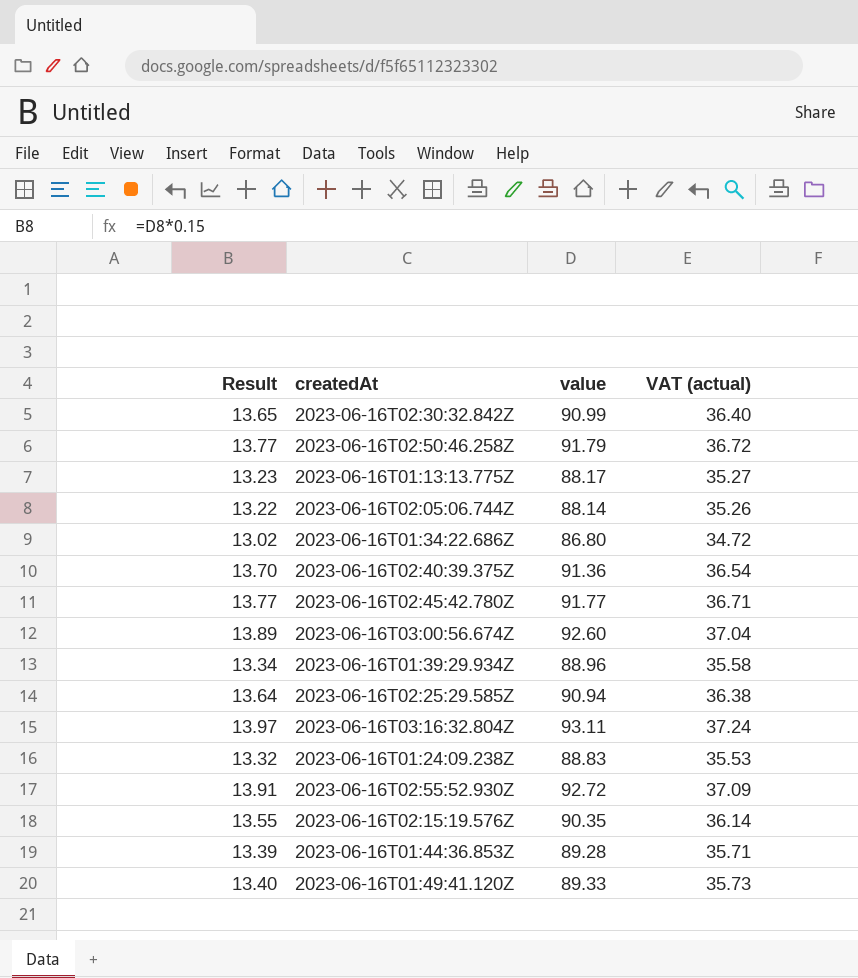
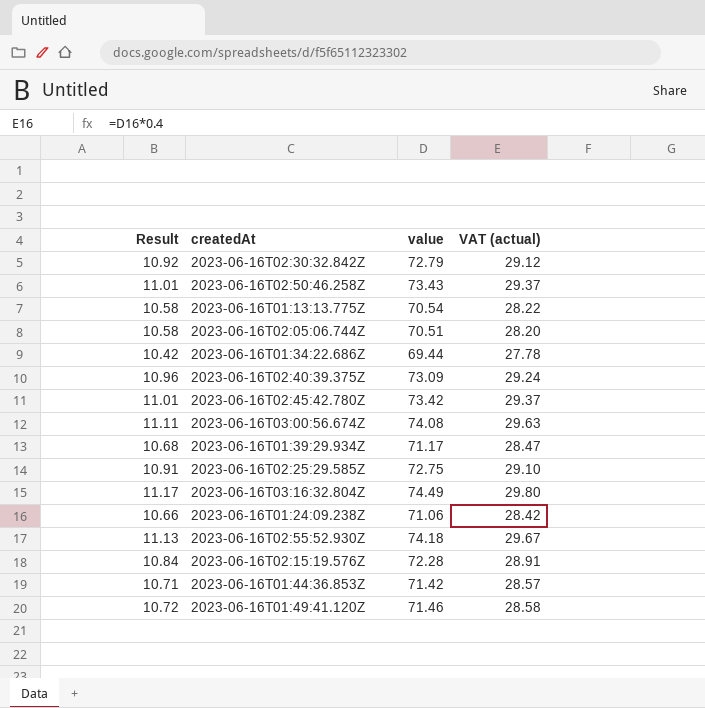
2023-06-16T02:30:32.842Z | Result: 13.65 -> 10.92
2023-06-16T02:30:32.842Z | value: 90.99 -> 72.79
2023-06-16T02:30:32.842Z | VAT (actual): 36.40 -> 29.12
2023-06-16T02:50:46.258Z | Result: 13.77 -> 11.01
2023-06-16T02:50:46.258Z | value: 91.79 -> 73.43
2023-06-16T02:50:46.258Z | VAT (actual): 36.72 -> 29.37
2023-06-16T01:13:13.775Z | Result: 13.23 -> 10.58
2023-06-16T01:13:13.775Z | value: 88.17 -> 70.54
2023-06-16T01:13:13.775Z | VAT (actual): 35.27 -> 28.22
2023-06-16T02:05:06.744Z | Result: 13.22 -> 10.58
2023-06-16T02:05:06.744Z | value: 88.14 -> 70.51
2023-06-16T02:05:06.744Z | VAT (actual): 35.26 -> 28.20
2023-06-16T01:34:22.686Z | Result: 13.02 -> 10.42
2023-06-16T01:34:22.686Z | value: 86.80 -> 69.44
2023-06-16T01:34:22.686Z | VAT (actual): 34.72 -> 27.78
2023-06-16T02:40:39.375Z | Result: 13.70 -> 10.96
2023-06-16T02:40:39.375Z | value: 91.36 -> 73.09
2023-06-16T02:40:39.375Z | VAT (actual): 36.54 -> 29.24
2023-06-16T02:45:42.780Z | Result: 13.77 -> 11.01
2023-06-16T02:45:42.780Z | value: 91.77 -> 73.42
2023-06-16T02:45:42.780Z | VAT (actual): 36.71 -> 29.37
2023-06-16T03:00:56.674Z | Result: 13.89 -> 11.11
2023-06-16T03:00:56.674Z | value: 92.60 -> 74.08
2023-06-16T03:00:56.674Z | VAT (actual): 37.04 -> 29.63
2023-06-16T01:39:29.934Z | Result: 13.34 -> 10.68
2023-06-16T01:39:29.934Z | value: 88.96 -> 71.17
2023-06-16T01:39:29.934Z | VAT (actual): 35.58 -> 28.47
2023-06-16T02:25:29.585Z | Result: 13.64 -> 10.91
2023-06-16T02:25:29.585Z | value: 90.94 -> 72.75
2023-06-16T02:25:29.585Z | VAT (actual): 36.38 -> 29.10
2023-06-16T03:16:32.804Z | Result: 13.97 -> 11.17
2023-06-16T03:16:32.804Z | value: 93.11 -> 74.49
2023-06-16T03:16:32.804Z | VAT (actual): 37.24 -> 29.80
2023-06-16T01:24:09.238Z | Result: 13.32 -> 10.66
2023-06-16T01:24:09.238Z | value: 88.83 -> 71.06
2023-06-16T01:24:09.238Z | VAT (actual): 35.53 -> 28.42
2023-06-16T02:55:52.930Z | Result: 13.91 -> 11.13
2023-06-16T02:55:52.930Z | value: 92.72 -> 74.18
2023-06-16T02:55:52.930Z | VAT (actual): 37.09 -> 29.67
2023-06-16T02:15:19.576Z | Result: 13.55 -> 10.84
2023-06-16T02:15:19.576Z | value: 90.35 -> 72.28
2023-06-16T02:15:19.576Z | VAT (actual): 36.14 -> 28.91
2023-06-16T01:44:36.853Z | Result: 13.39 -> 10.71
2023-06-16T01:44:36.853Z | value: 89.28 -> 71.42
2023-06-16T01:44:36.853Z | VAT (actual): 35.71 -> 28.57
2023-06-16T01:49:41.120Z | Result: 13.40 -> 10.72
2023-06-16T01:49:41.120Z | value: 89.33 -> 71.46
2023-06-16T01:49:41.120Z | VAT (actual): 35.73 -> 28.58

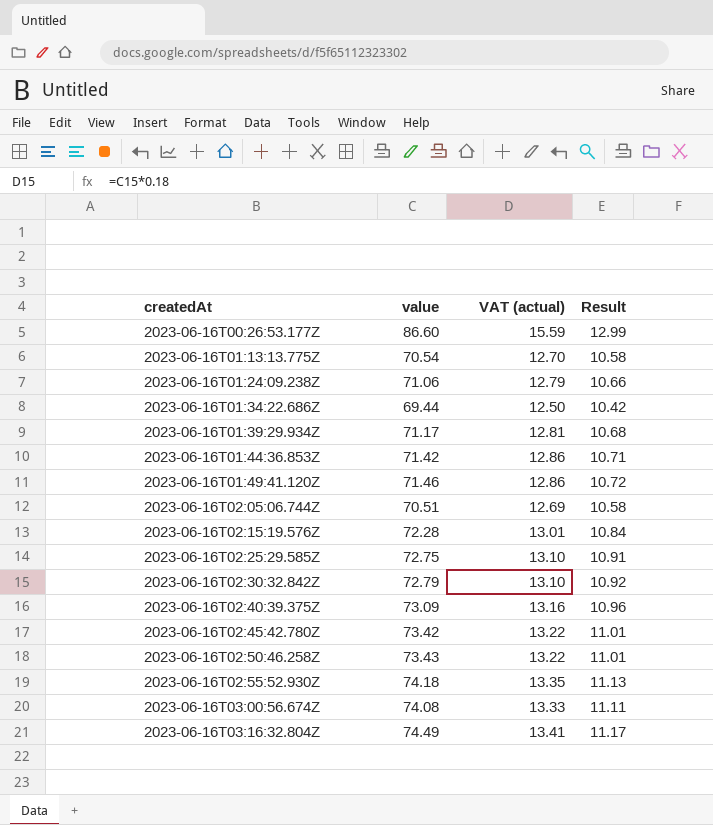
row order: none -> createdAt ascending
column VAT (actual) | formula: [value] * 0.4 -> [value] * 0.18
column Result | position: 1 -> 4
row 2023-06-16T00:26:53.177Z: none -> 86.60 | 15.59 | 12.99

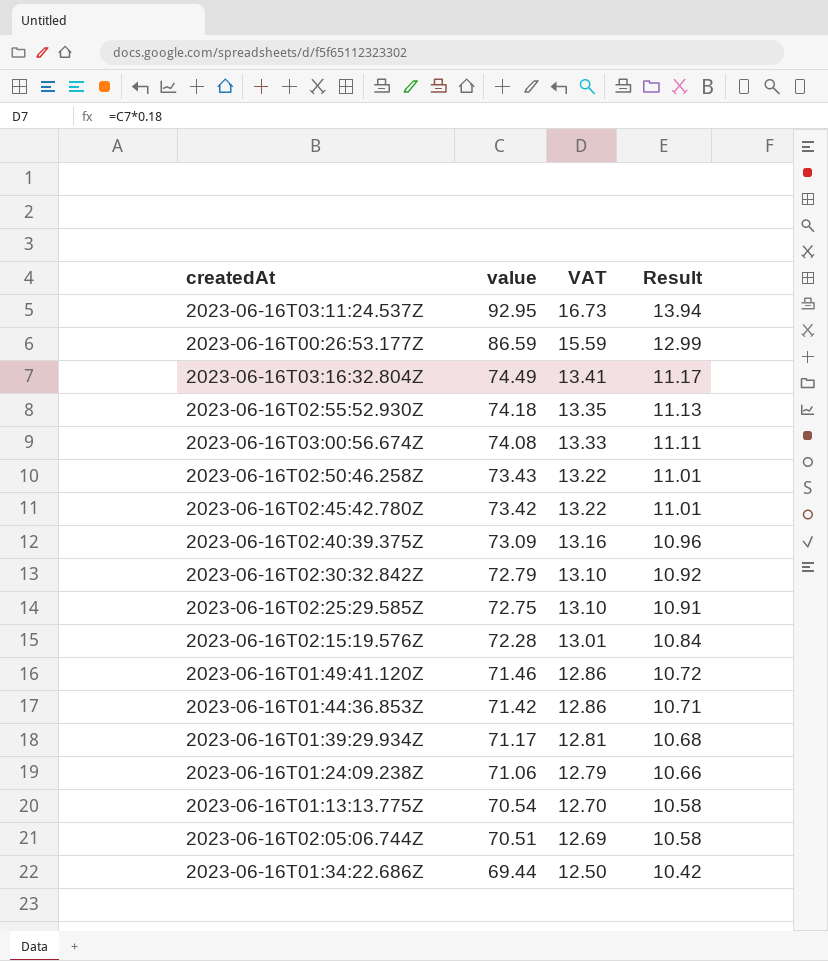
row order: createdAt ascending -> value descending
column name: VAT (actual) -> VAT
row 2023-06-16T03:11:24.537Z: none -> 92.95 | 16.73 | 13.94
2023-06-16T00:26:53.177Z | value: 86.60 -> 86.59

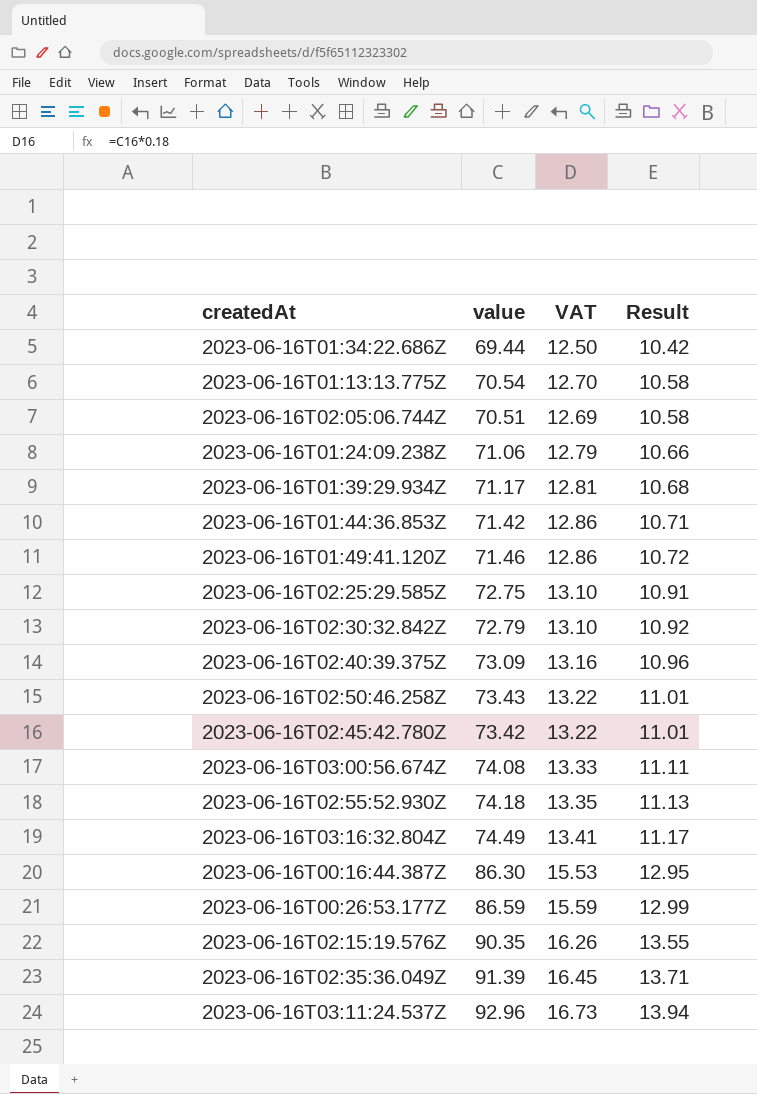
row order: value descending -> Result ascending
row 2023-06-16T00:16:44.387Z: none -> 86.30 | 15.53 | 12.95
2023-06-16T02:15:19.576Z | value: 72.28 -> 90.35
2023-06-16T02:15:19.576Z | VAT: 13.01 -> 16.26
2023-06-16T02:15:19.576Z | Result: 10.84 -> 13.55
row 2023-06-16T02:35:36.049Z: none -> 91.39 | 16.45 | 13.71
2023-06-16T03:11:24.537Z | value: 92.95 -> 92.96

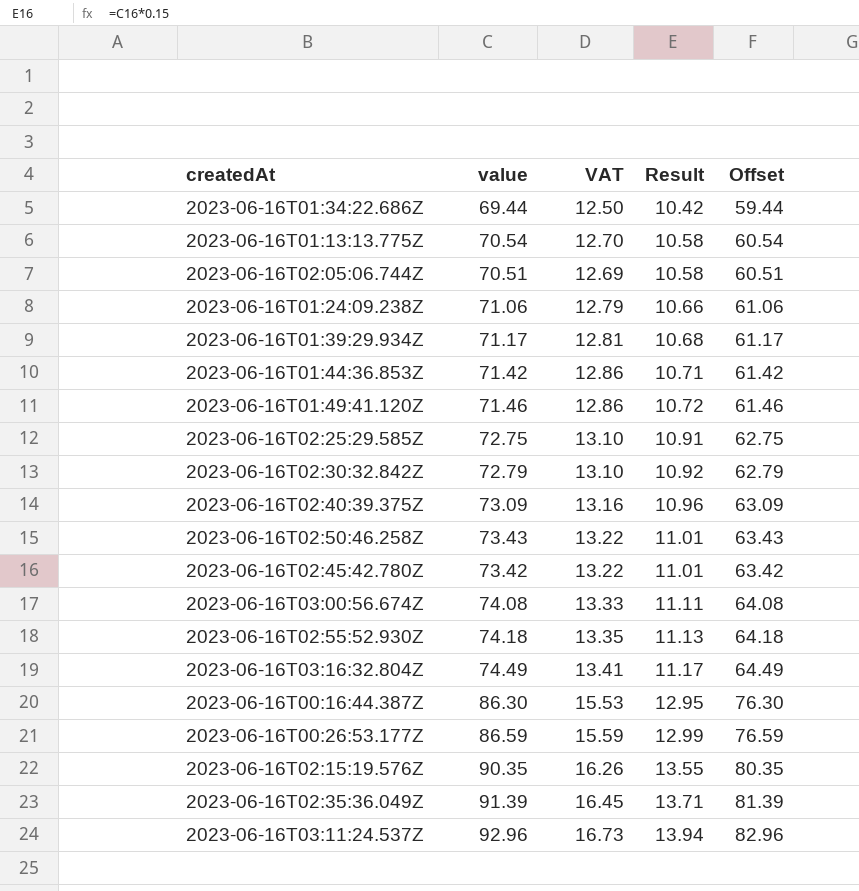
column Offset | formula: none -> [value] - 10

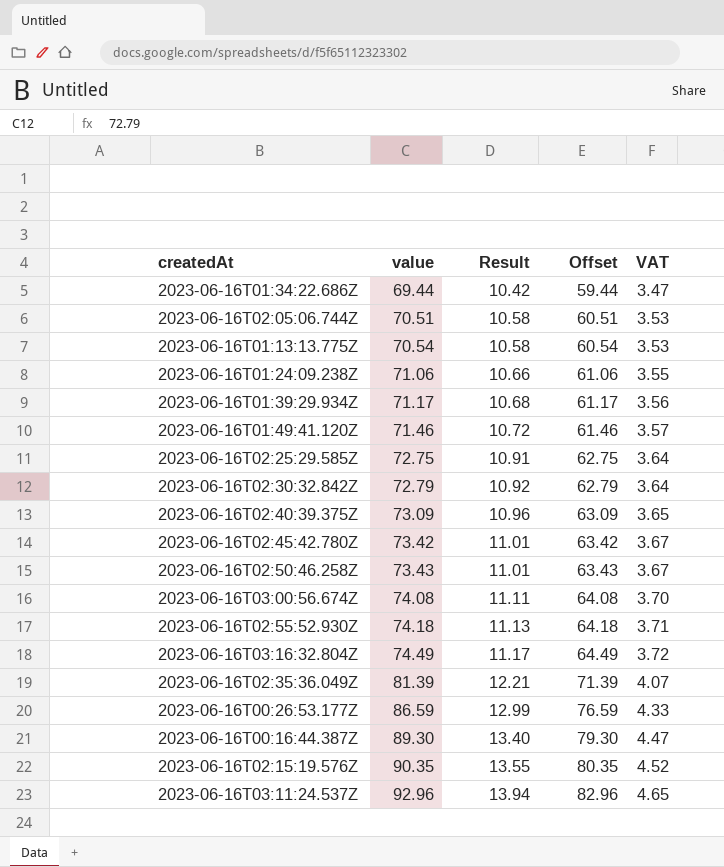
row order: Result ascending -> value ascending
column VAT | formula: [value] * 0.18 -> [value] * 0.05
column VAT | position: 3 -> 5
row 2023-06-16T01:44:36.853Z: 71.42 | 12.86 | 10.71 | 61.42 -> none
2023-06-16T02:35:36.049Z | value: 91.39 -> 81.39
2023-06-16T02:35:36.049Z | Result: 13.71 -> 12.21
2023-06-16T02:35:36.049Z | Offset: 81.39 -> 71.39
2023-06-16T00:16:44.387Z | value: 86.30 -> 89.30
2023-06-16T00:16:44.387Z | Result: 12.95 -> 13.40
2023-06-16T00:16:44.387Z | Offset: 76.30 -> 79.30

